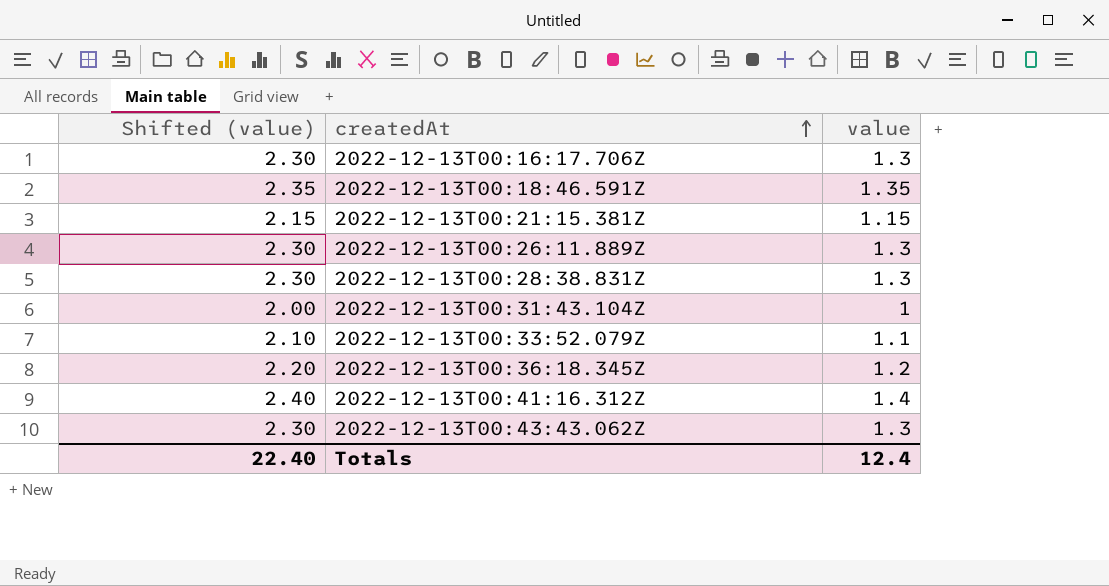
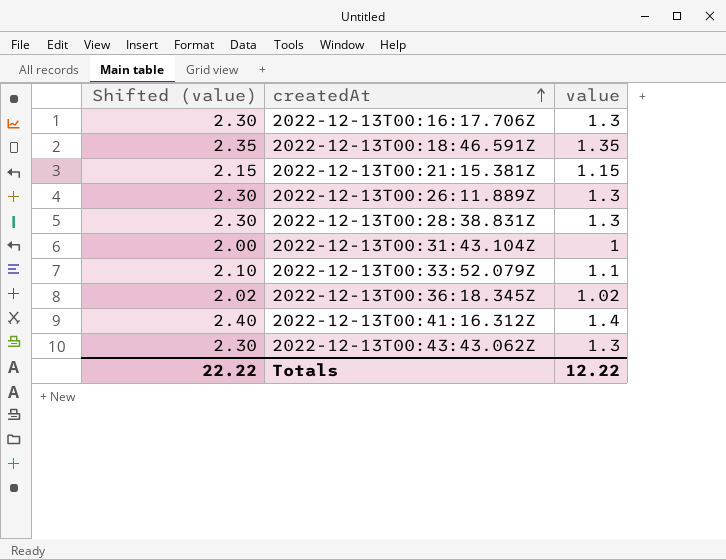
2022-12-13T00:36:18.345Z | Shifted (value): 2.20 -> 2.02
2022-12-13T00:36:18.345Z | value: 1.2 -> 1.02
Totals | Shifted (value): 22.40 -> 22.22
Totals | value: 12.4 -> 12.22

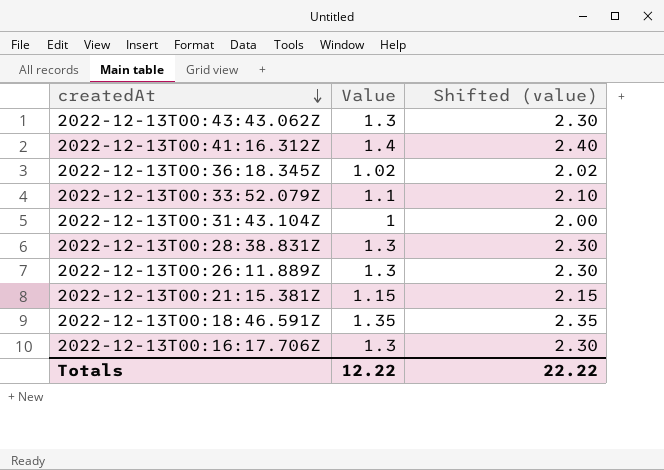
row order: createdAt ascending -> createdAt descending
column name: value -> Value
column Shifted (value) | position: 1 -> 3

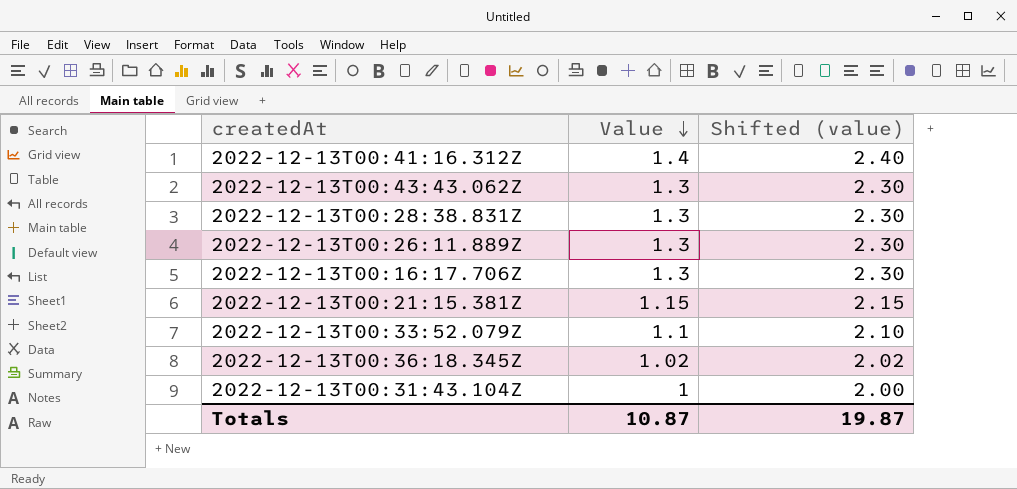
row order: createdAt descending -> Value descending
row 2022-12-13T00:18:46.591Z: 1.35 | 2.35 -> none
Totals | Value: 12.22 -> 10.87
Totals | Shifted (value): 22.22 -> 19.87

